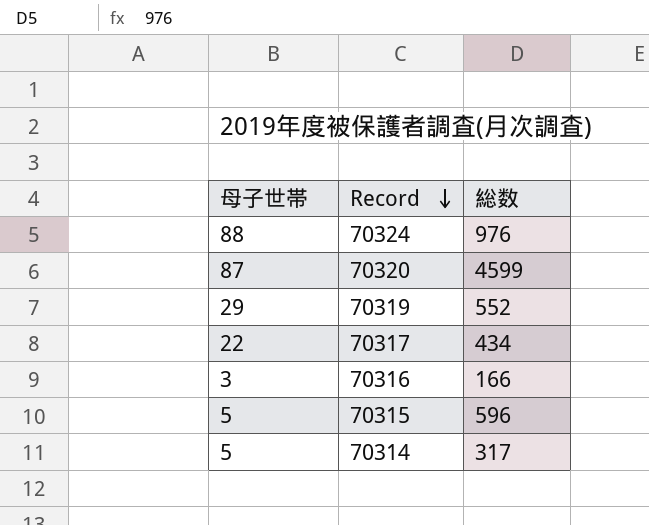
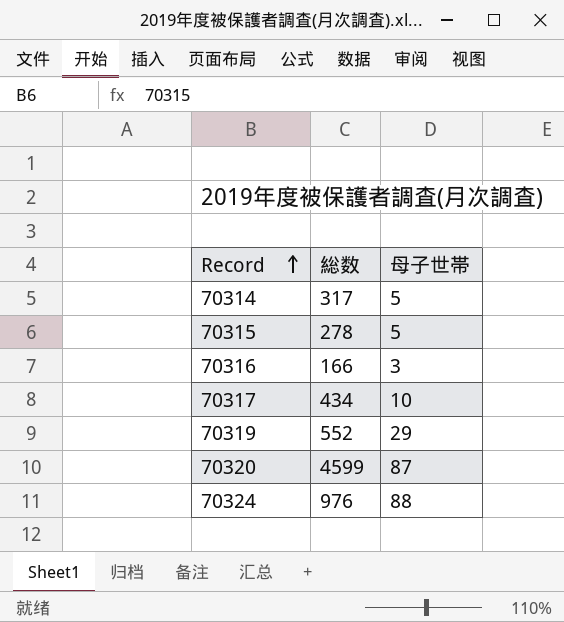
row order: Record descending -> Record ascending
column 母子世帯 | position: 1 -> 3
70315 | 総数: 596 -> 278
70317 | 母子世帯: 22 -> 10

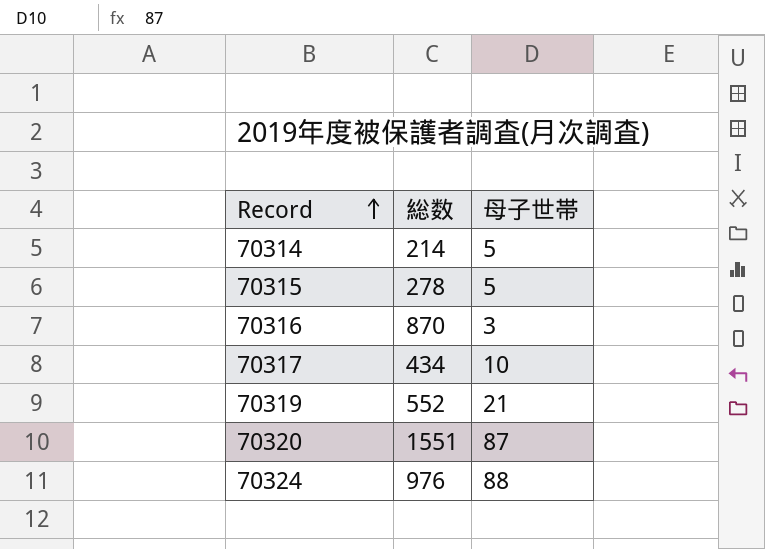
70314 | 総数: 317 -> 214
70316 | 総数: 166 -> 870
70319 | 母子世帯: 29 -> 21
70320 | 総数: 4599 -> 1551

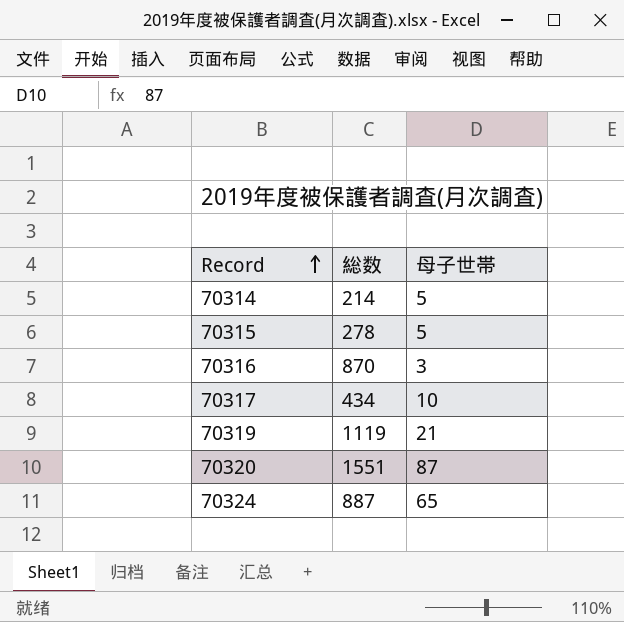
70319 | 総数: 552 -> 1119
70324 | 総数: 976 -> 887
70324 | 母子世帯: 88 -> 65

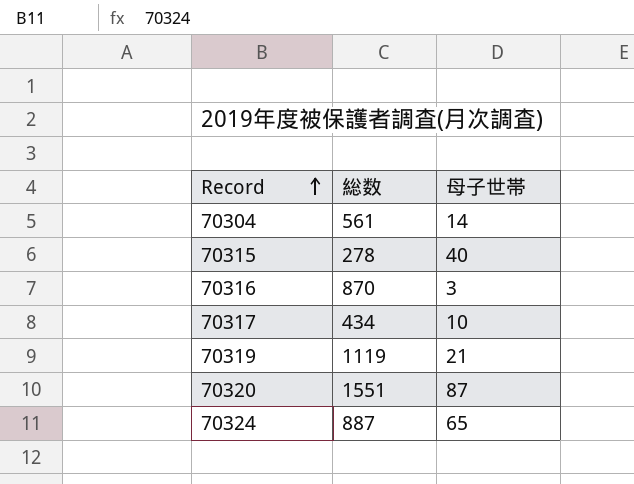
row 70314: 214 | 5 -> none
row 70304: none -> 561 | 14
70315 | 母子世帯: 5 -> 40

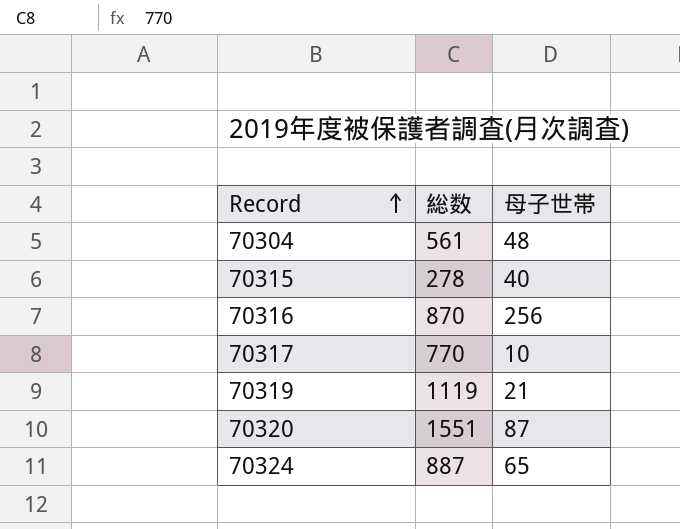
70304 | 母子世帯: 14 -> 48
70316 | 母子世帯: 3 -> 256
70317 | 総数: 434 -> 770

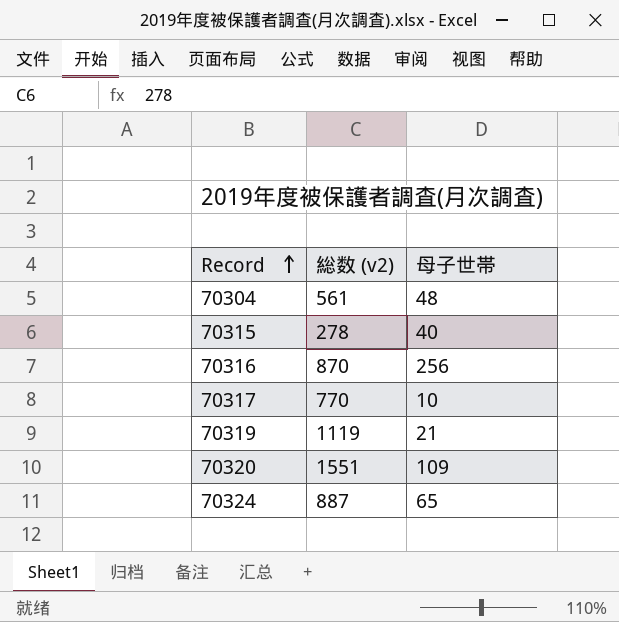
column name: 総数 -> 総数 (v2)
70320 | 母子世帯: 87 -> 109

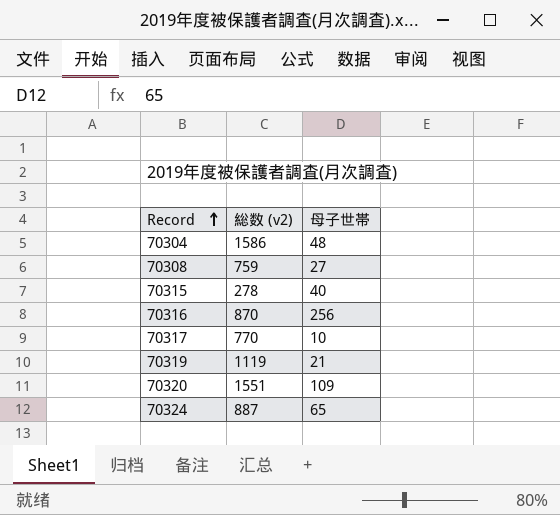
70304 | 総数 (v2): 561 -> 1586
row 70308: none -> 759 | 27

